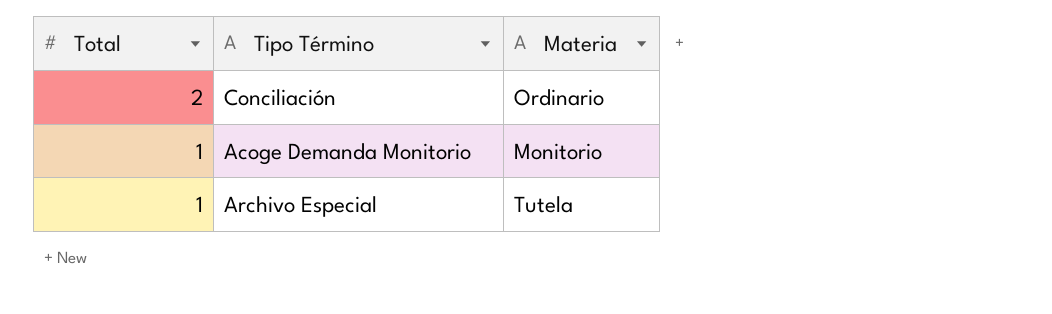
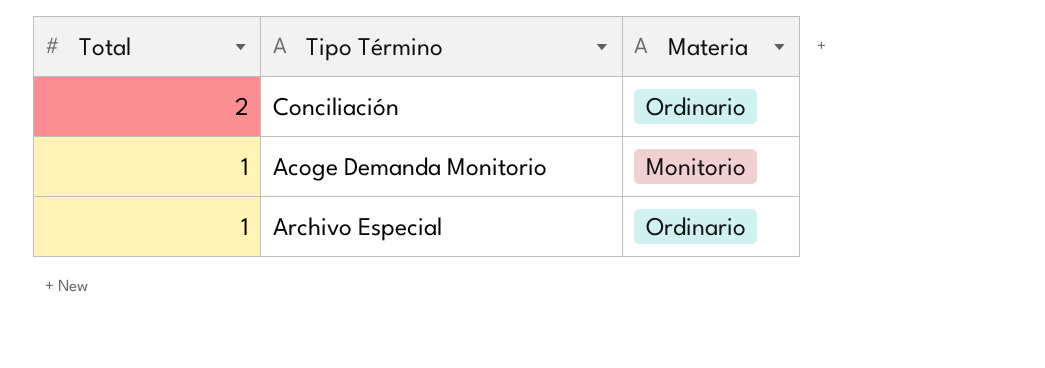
Archivo Especial | Materia: Tutela -> Ordinario

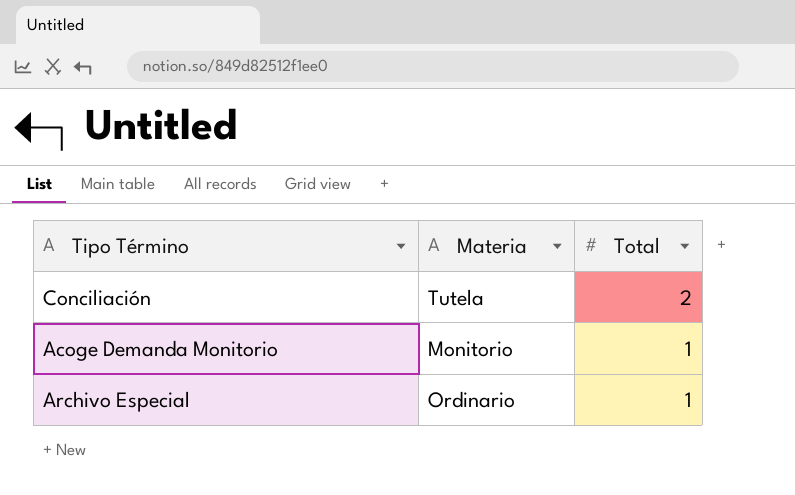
column Total | position: 1 -> 3
Conciliación | Materia: Ordinario -> Tutela

